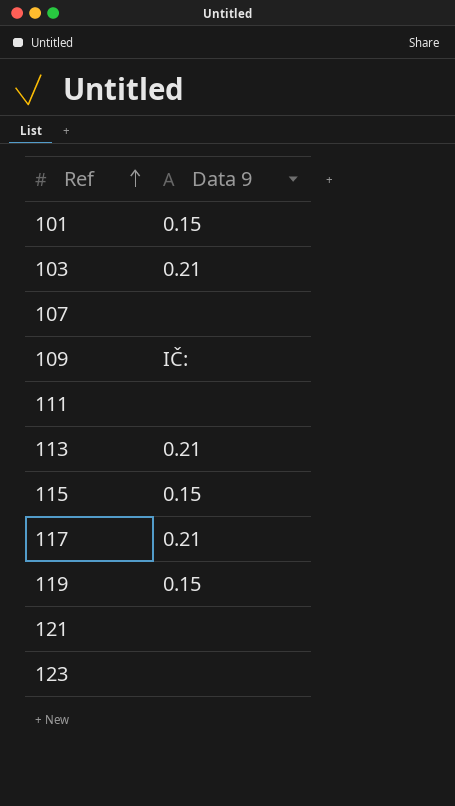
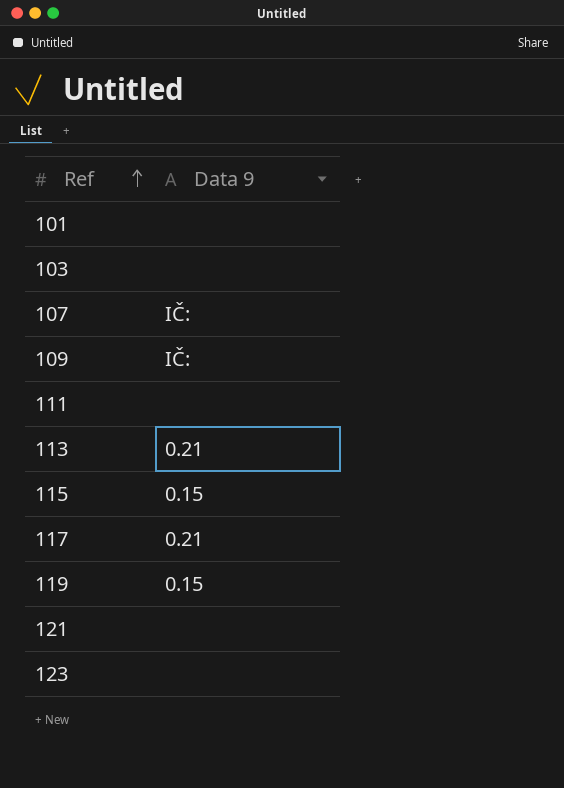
101 | Data 9: 0.15 -> none
103 | Data 9: 0.21 -> none
107 | Data 9: none -> IČ:

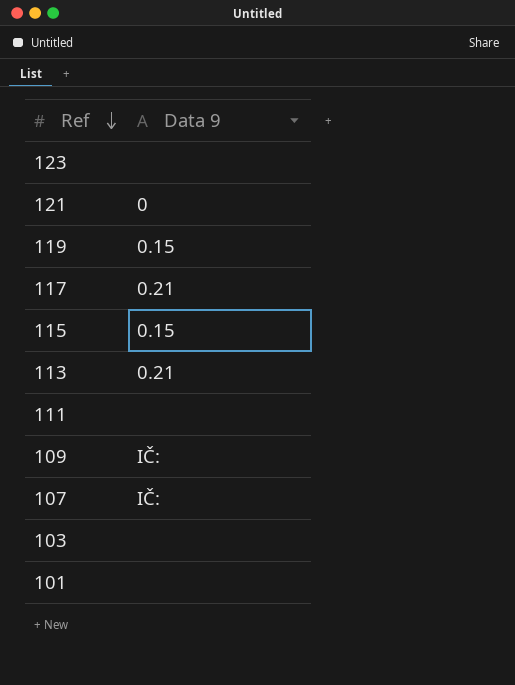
row order: Ref ascending -> Ref descending
121 | Data 9: none -> 0

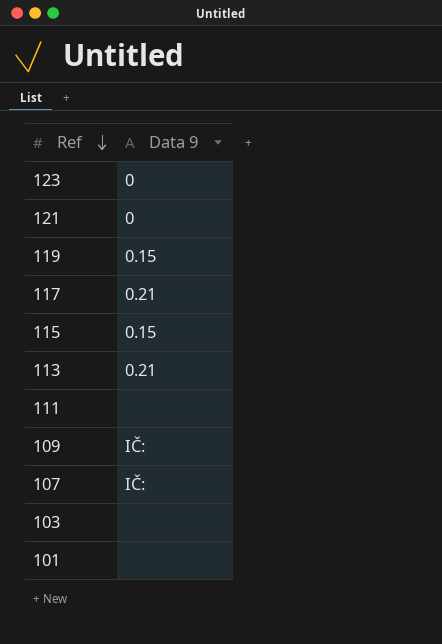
123 | Data 9: none -> 0

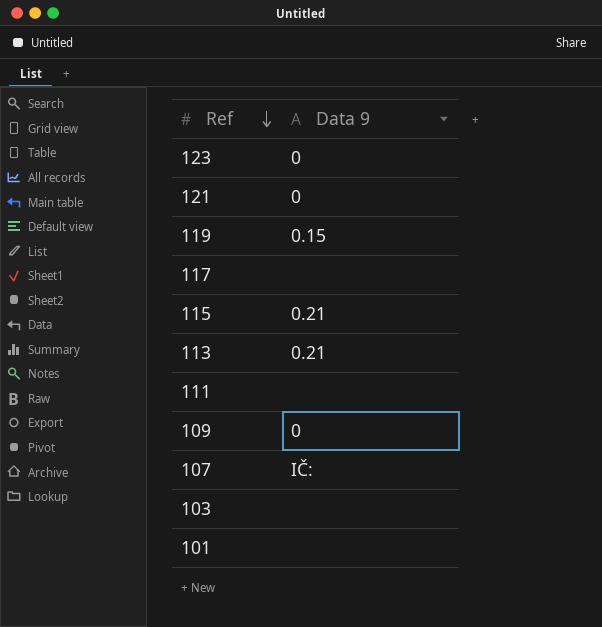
117 | Data 9: 0.21 -> none
115 | Data 9: 0.15 -> 0.21
109 | Data 9: IČ: -> 0

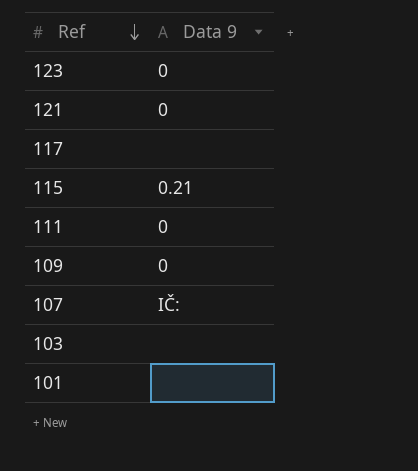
row 119: 0.15 -> none
row 113: 0.21 -> none
111 | Data 9: none -> 0

